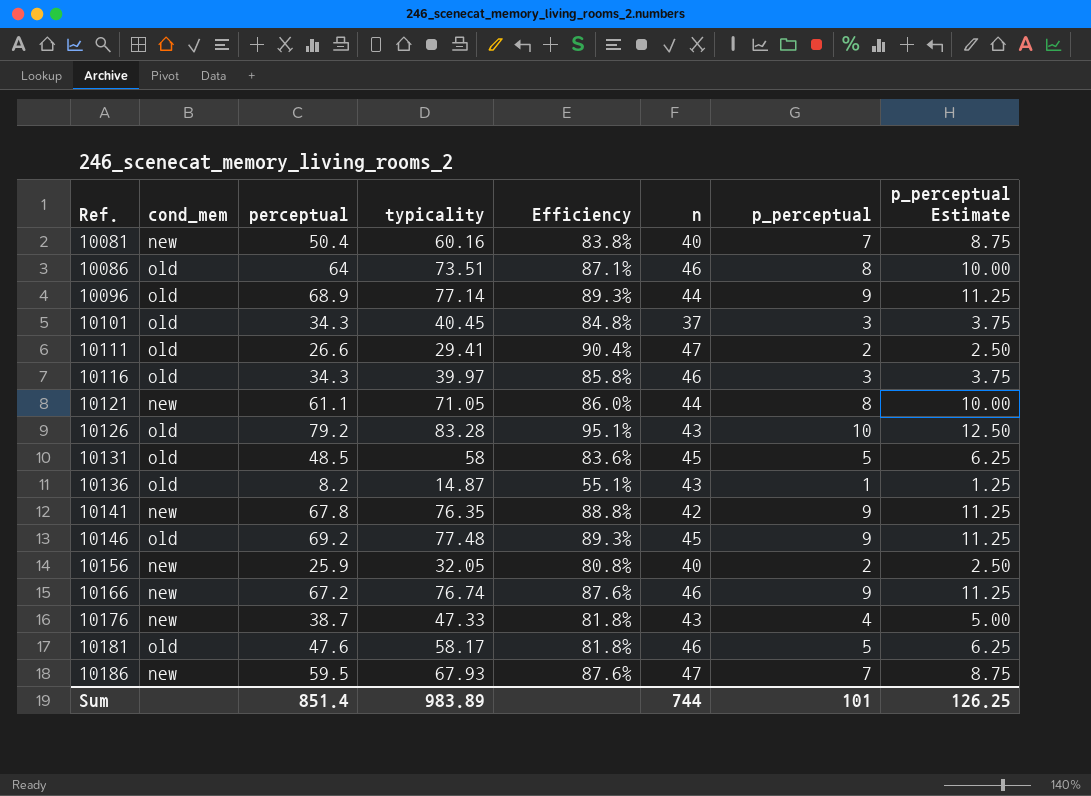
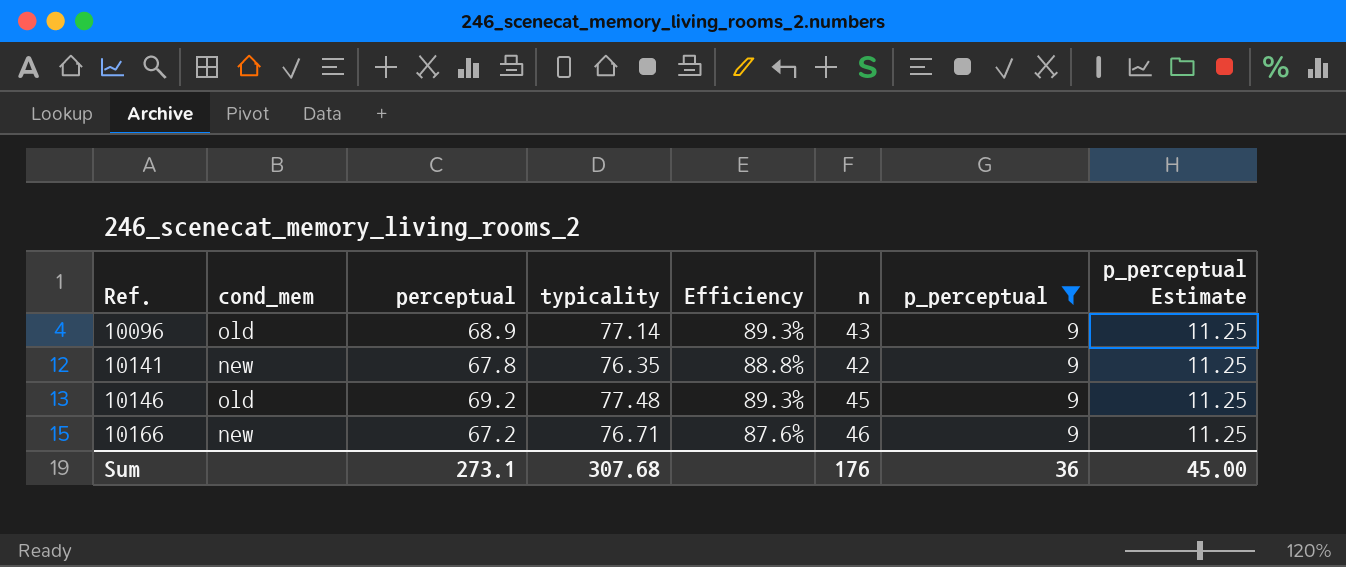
filter: none -> p_perceptual = 9
10096 | n: 44 -> 43
10166 | typicality: 76.74 -> 76.71
Sum | perceptual: 851.4 -> 273.1
Sum | typicality: 983.89 -> 307.68
Sum | n: 744 -> 176
Sum | p_perceptual: 101 -> 36
Sum | p_perceptual Estimate: 126.25 -> 45.00

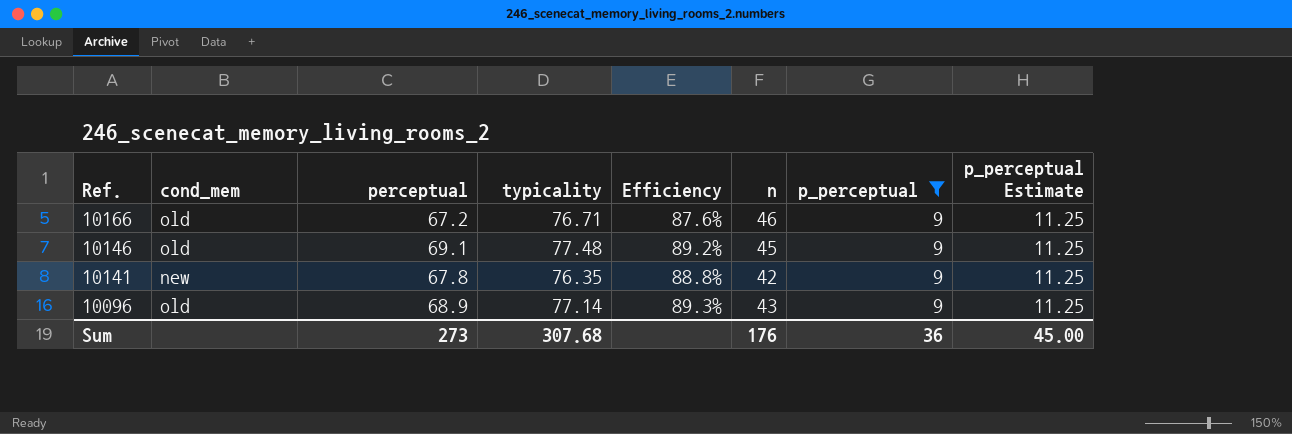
row order: Ref. ascending -> Ref. descending
10166 | cond_mem: new -> old
10146 | perceptual: 69.2 -> 69.1
10146 | Efficiency: 89.3% -> 89.2%
Sum | perceptual: 273.1 -> 273

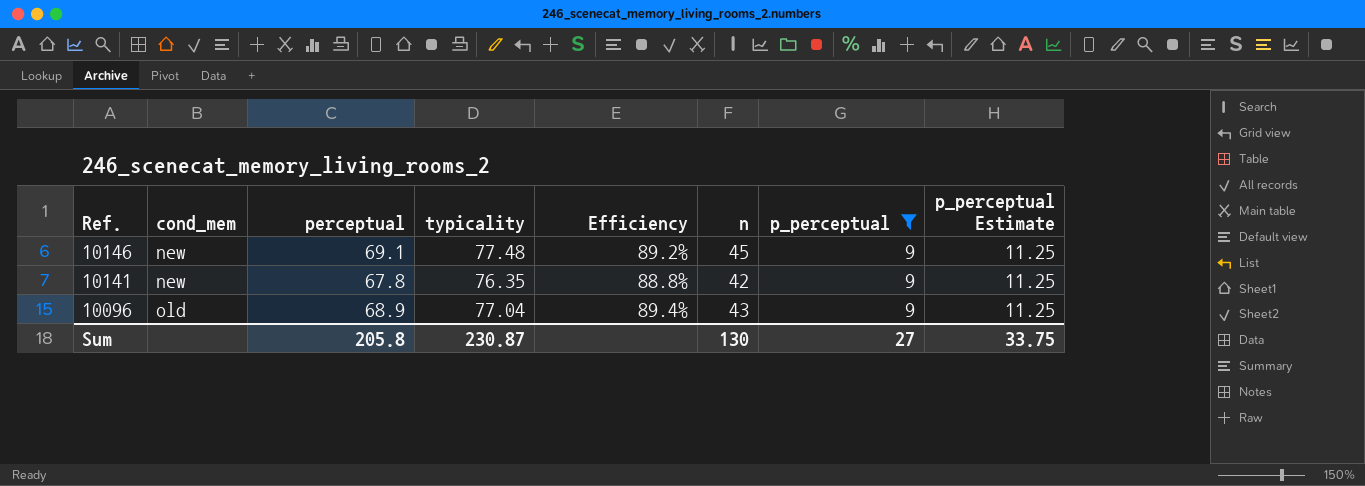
row 10166: old | 67.2 | 76.71 | 87.6% | 46 | 9 | 11.25 -> none
10146 | cond_mem: old -> new
10096 | typicality: 77.14 -> 77.04
10096 | Efficiency: 89.3% -> 89.4%
Sum | perceptual: 273 -> 205.8
Sum | typicality: 307.68 -> 230.87
Sum | n: 176 -> 130
Sum | p_perceptual: 36 -> 27
Sum | p_perceptual Estimate: 45.00 -> 33.75

